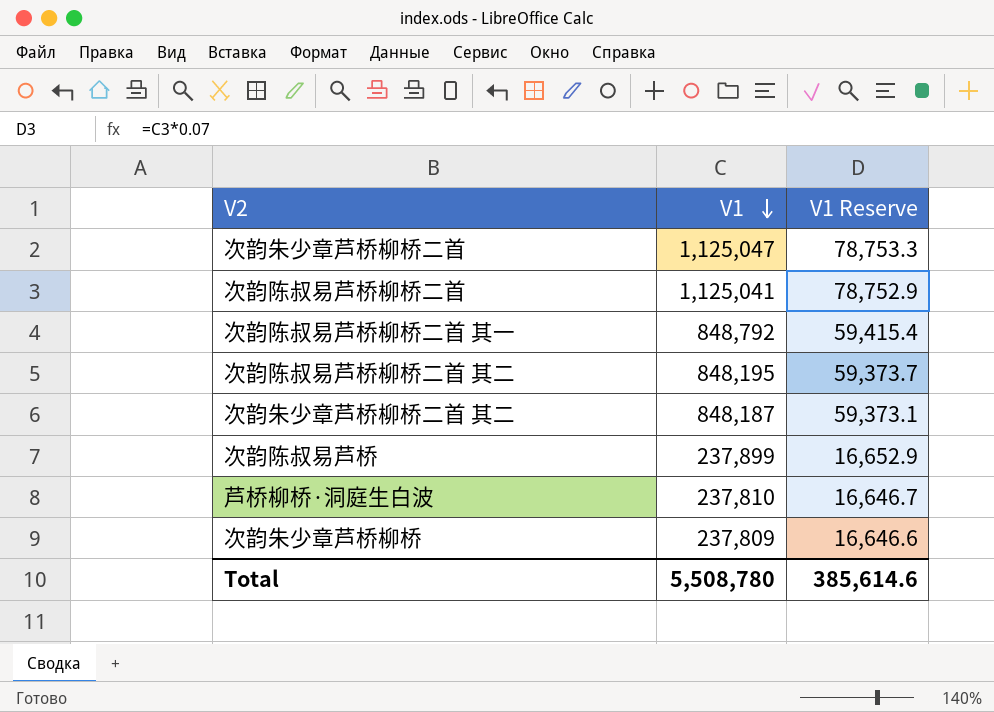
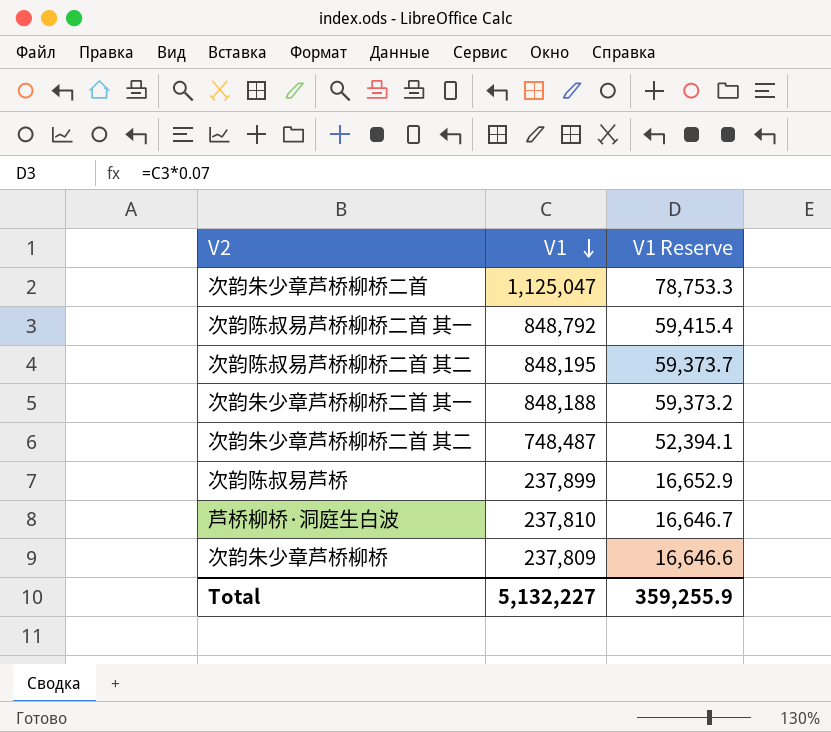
row 次韵陈叔易芦桥柳桥二首: 1,125,041 | 78,752.9 -> none
row 次韵朱少章芦桥柳桥二首 其一: none -> 848,188 | 59,373.2
次韵朱少章芦桥柳桥二首 其二 | V1: 848,187 -> 748,487
次韵朱少章芦桥柳桥二首 其二 | V1 Reserve: 59,373.1 -> 52,394.1
Total | V1: 5,508,780 -> 5,132,227
Total | V1 Reserve: 385,614.6 -> 359,255.9

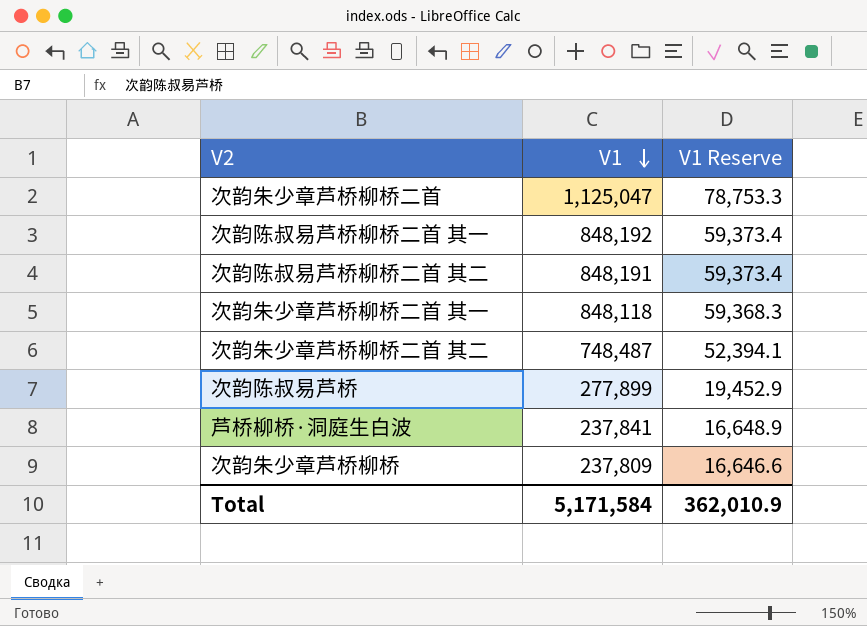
次韵陈叔易芦桥柳桥二首 其一 | V1: 848,792 -> 848,192
次韵陈叔易芦桥柳桥二首 其一 | V1 Reserve: 59,415.4 -> 59,373.4
次韵陈叔易芦桥柳桥二首 其二 | V1: 848,195 -> 848,191
次韵陈叔易芦桥柳桥二首 其二 | V1 Reserve: 59,373.7 -> 59,373.4
次韵朱少章芦桥柳桥二首 其一 | V1: 848,188 -> 848,118
次韵朱少章芦桥柳桥二首 其一 | V1 Reserve: 59,373.2 -> 59,368.3
次韵陈叔易芦桥 | V1: 237,899 -> 277,899
次韵陈叔易芦桥 | V1 Reserve: 16,652.9 -> 19,452.9
芦桥柳桥·洞庭生白波 | V1: 237,810 -> 237,841
芦桥柳桥·洞庭生白波 | V1 Reserve: 16,646.7 -> 16,648.9
Total | V1: 5,132,227 -> 5,171,584
Total | V1 Reserve: 359,255.9 -> 362,010.9

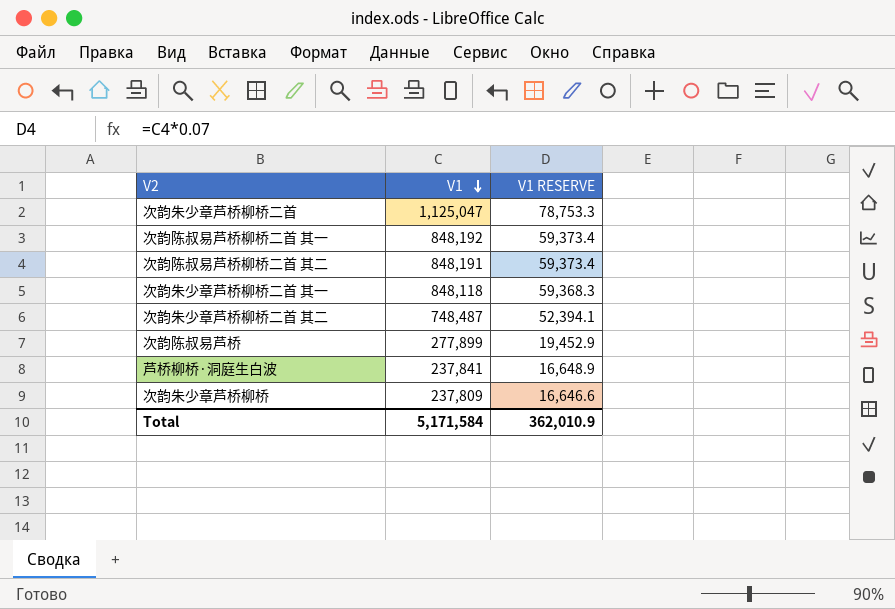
column name: V1 Reserve -> V1 RESERVE

